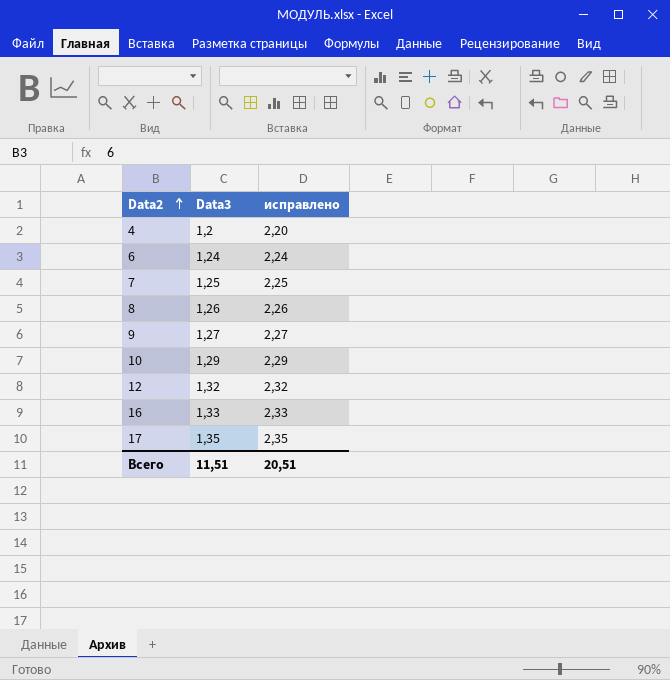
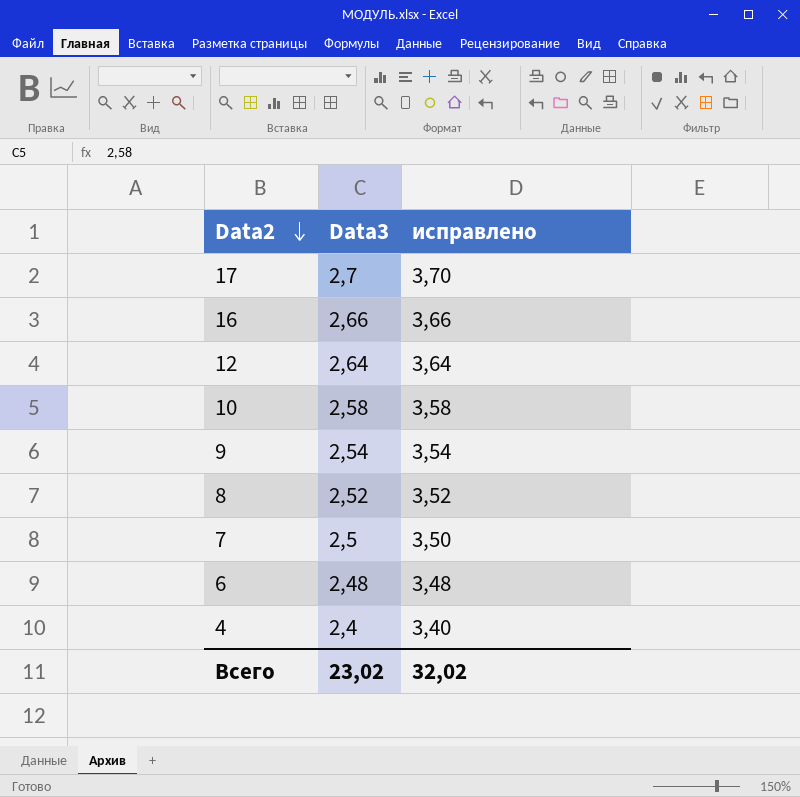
row order: Data2 ascending -> Data2 descending
17 | Data3: 1,35 -> 2,7
17 | исправлено: 2,35 -> 3,70
16 | Data3: 1,33 -> 2,66
16 | исправлено: 2,33 -> 3,66
12 | Data3: 1,32 -> 2,64
12 | исправлено: 2,32 -> 3,64
10 | Data3: 1,29 -> 2,58
10 | исправлено: 2,29 -> 3,58
9 | Data3: 1,27 -> 2,54
9 | исправлено: 2,27 -> 3,54
8 | Data3: 1,26 -> 2,52
8 | исправлено: 2,26 -> 3,52
7 | Data3: 1,25 -> 2,5
7 | исправлено: 2,25 -> 3,50
6 | Data3: 1,24 -> 2,48
6 | исправлено: 2,24 -> 3,48
4 | Data3: 1,2 -> 2,4
4 | исправлено: 2,20 -> 3,40
Всего | Data3: 11,51 -> 23,02
Всего | исправлено: 20,51 -> 32,02

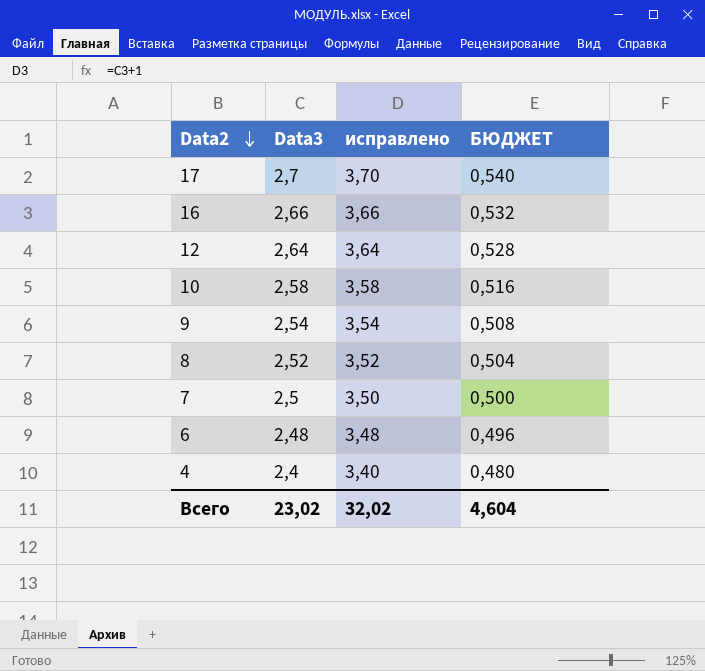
column БЮДЖЕТ | formula: none -> [Data3] * 0,2

